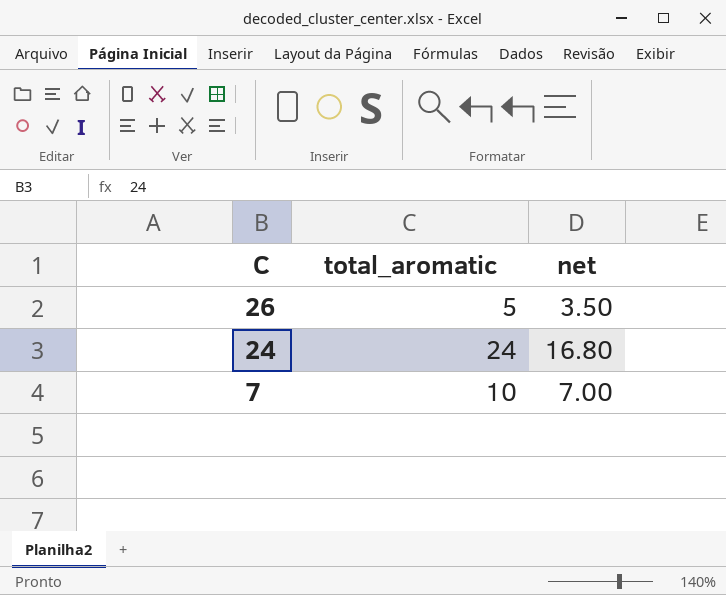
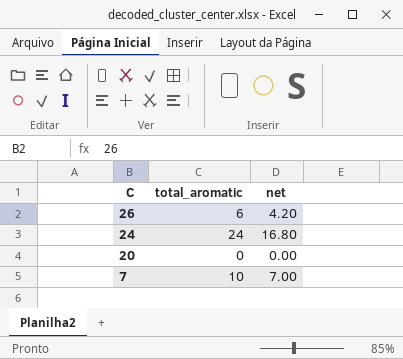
26 | total_aromatic: 5 -> 6
26 | net: 3.50 -> 4.20
row 20: none -> 0 | 0.00

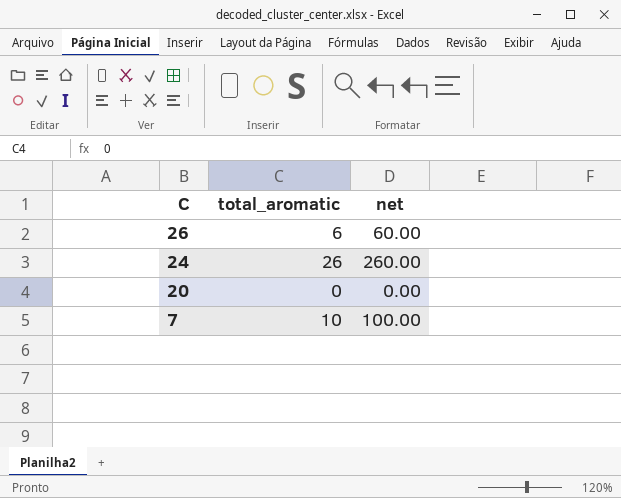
column net | formula: [total_aromatic] * 0.7 -> [total_aromatic] * 10
24 | total_aromatic: 24 -> 26

